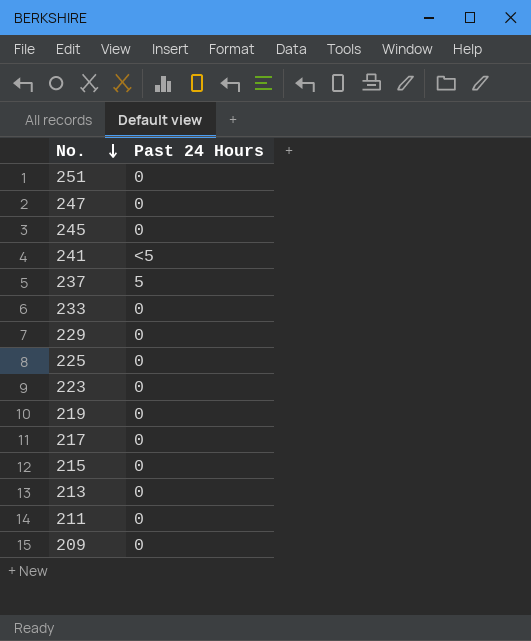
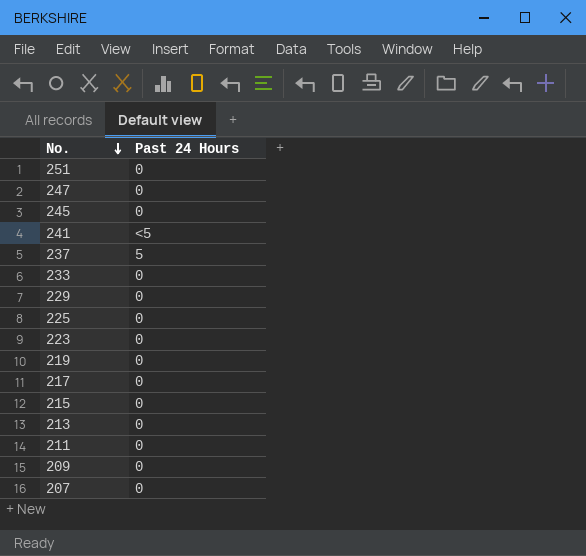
row 207: none -> 0

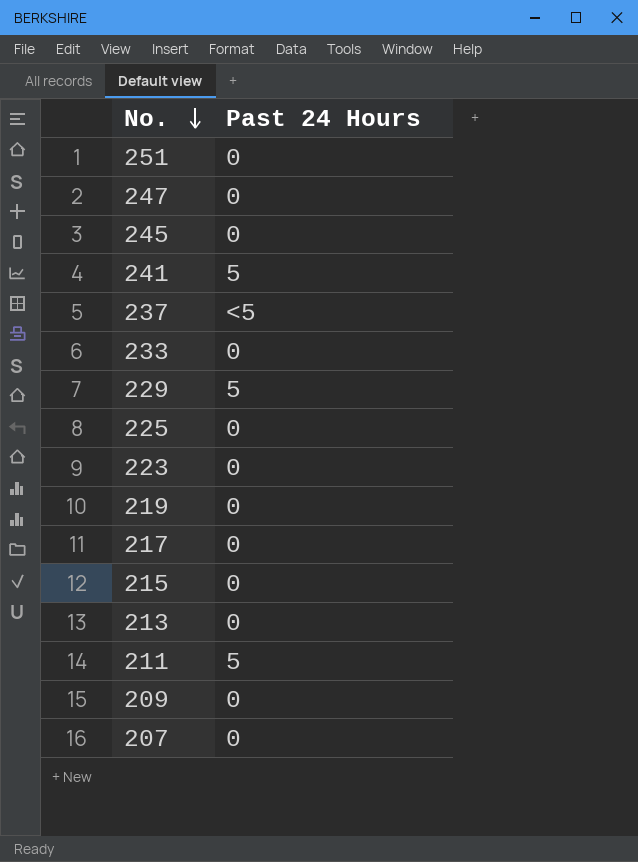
241 | Past 24 Hours: <5 -> 5
237 | Past 24 Hours: 5 -> <5
229 | Past 24 Hours: 0 -> 5
211 | Past 24 Hours: 0 -> 5

